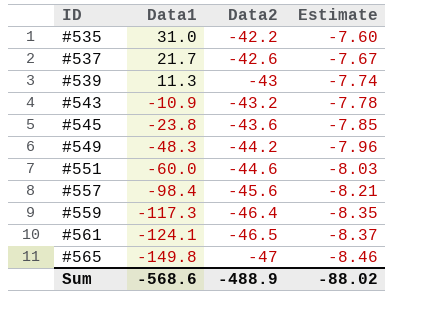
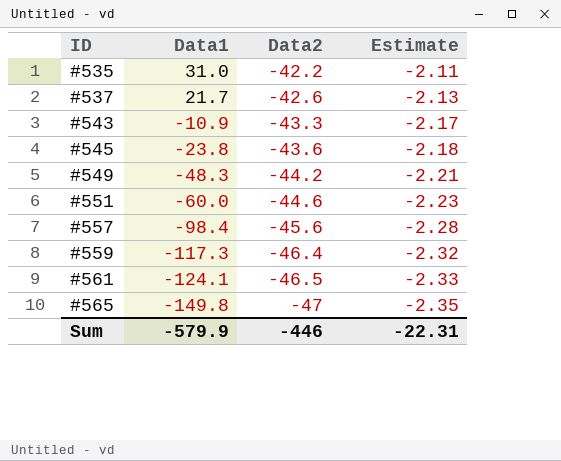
column Estimate | formula: [Data2] * 0.18 -> [Data2] * 0.05
row #539: 11.3 | -43 | -7.74 -> none
#543 | Data2: -43.2 -> -43.3
Sum | Data1: -568.6 -> -579.9
Sum | Data2: -488.9 -> -446
Sum | Estimate: -88.02 -> -22.31

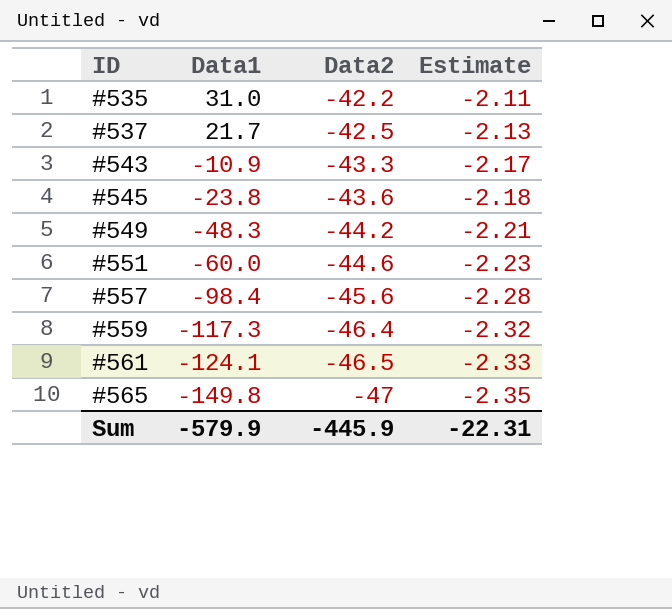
#537 | Data2: -42.6 -> -42.5
Sum | Data2: -446 -> -445.9

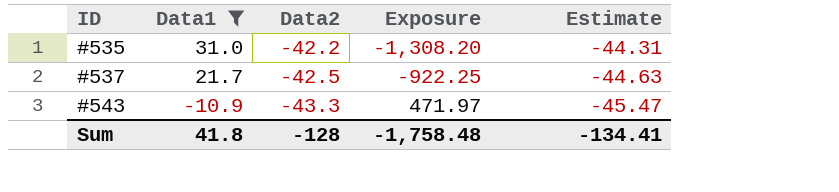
filter: none -> Data1 >= -10.9
column Exposure | formula: none -> [Data1] * [Data2]
column Estimate | formula: [Data2] * 0.05 -> [Data2] * 1.05
Sum | Data1: -579.9 -> 41.8
Sum | Data2: -445.9 -> -128
Sum | Estimate: -22.31 -> -134.41

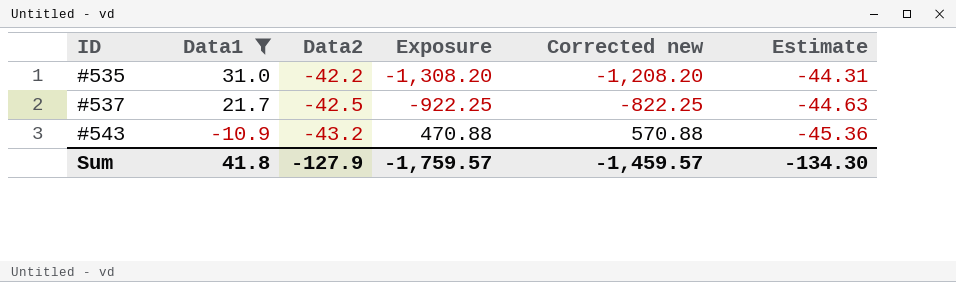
column Corrected new | formula: none -> [Exposure] + 100
#543 | Data2: -43.3 -> -43.2
#543 | Exposure: 471.97 -> 470.88
#543 | Estimate: -45.47 -> -45.36
Sum | Data2: -128 -> -127.9
Sum | Exposure: -1,758.48 -> -1,759.57
Sum | Estimate: -134.41 -> -134.30

